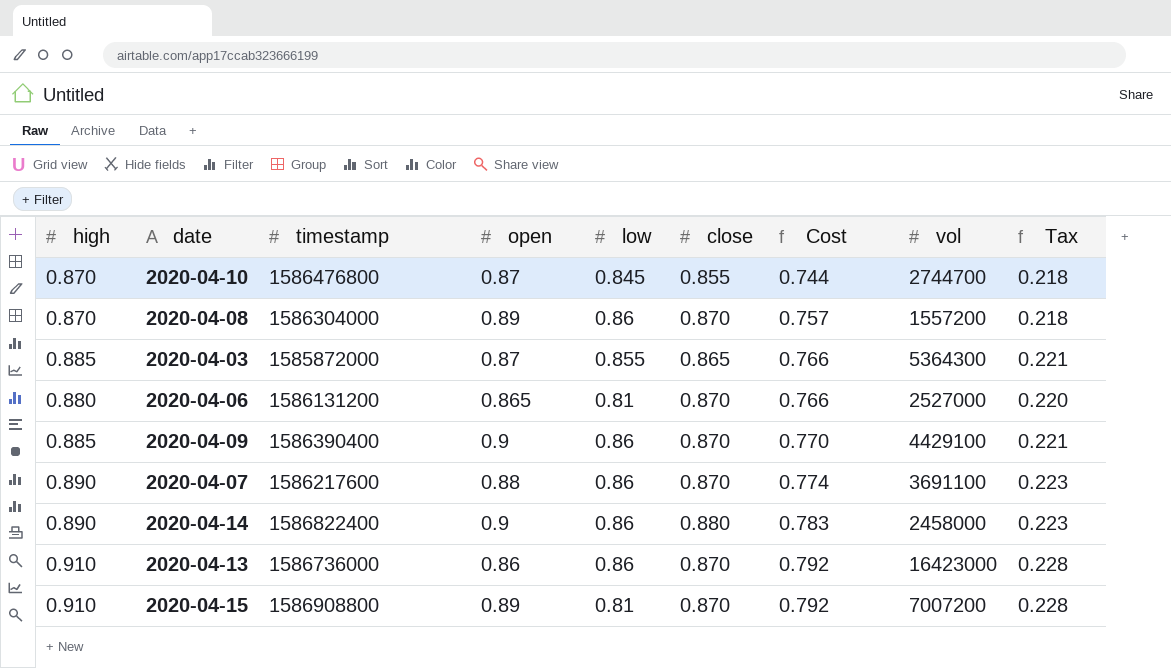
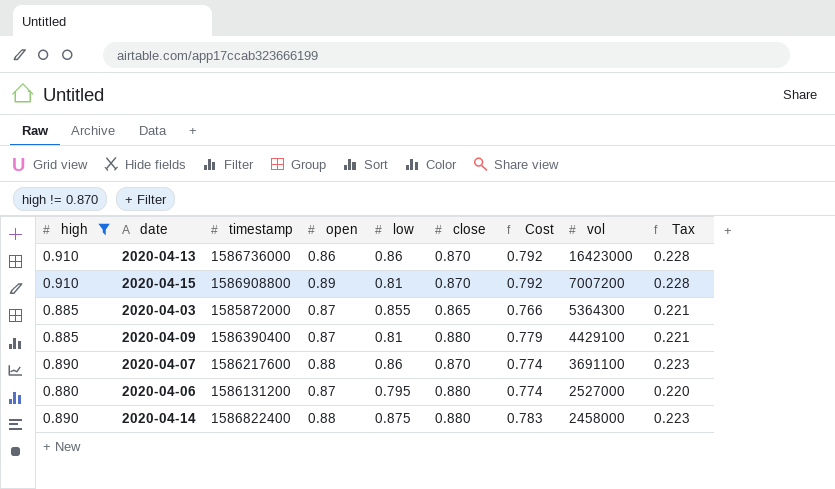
filter: none -> high != 0.870
row order: Cost ascending -> vol descending
2020-04-09 | open: 0.9 -> 0.87
2020-04-09 | low: 0.86 -> 0.81
2020-04-09 | close: 0.870 -> 0.880
2020-04-09 | Cost: 0.770 -> 0.779
2020-04-06 | open: 0.865 -> 0.87
2020-04-06 | low: 0.81 -> 0.795
2020-04-06 | close: 0.870 -> 0.880
2020-04-06 | Cost: 0.766 -> 0.774
2020-04-14 | open: 0.9 -> 0.88
2020-04-14 | low: 0.86 -> 0.875

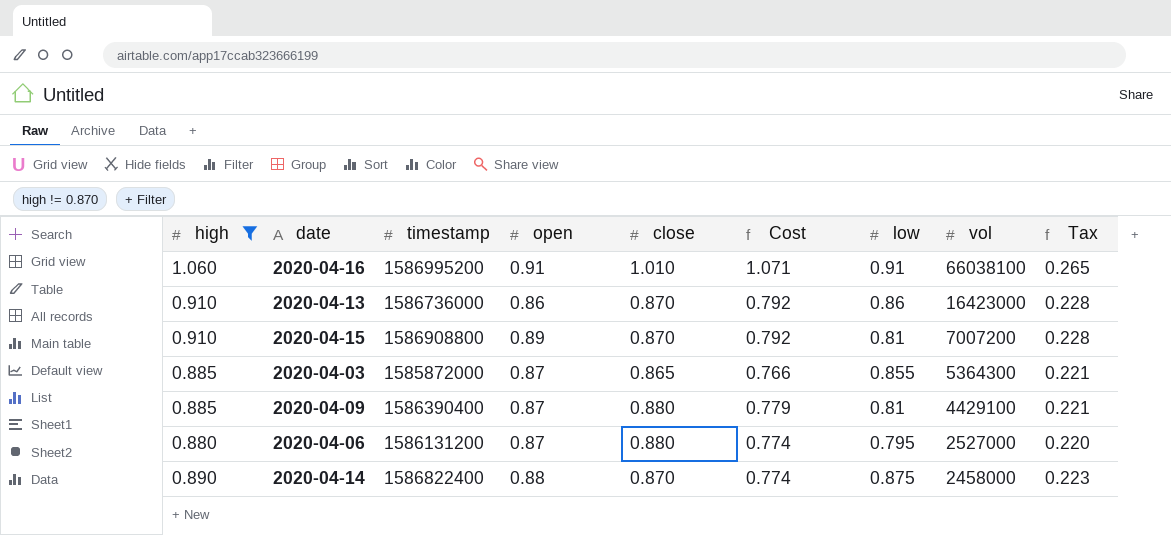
column low | position: 5 -> 7
row 2020-04-07: 0.890 | 1586217600 | 0.88 | 0.86 | 0.870 | 0.774 | 3691100 | 0.223 -> none
row 2020-04-16: none -> 1.060 | 1586995200 | 0.91 | 1.010 | 1.071 | 0.91 | 66038100 | 0.265
2020-04-14 | close: 0.880 -> 0.870
2020-04-14 | Cost: 0.783 -> 0.774

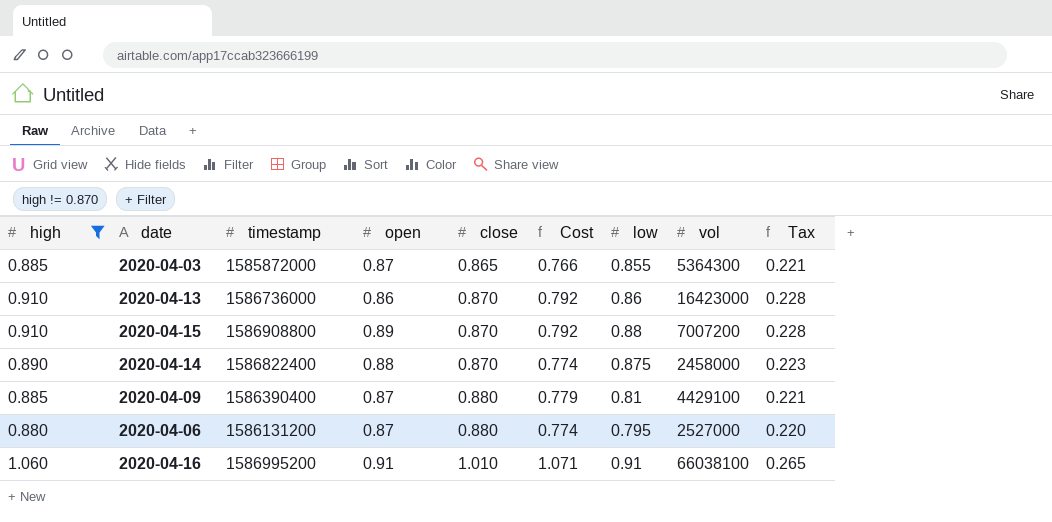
row order: vol descending -> close ascending
2020-04-15 | low: 0.81 -> 0.88

